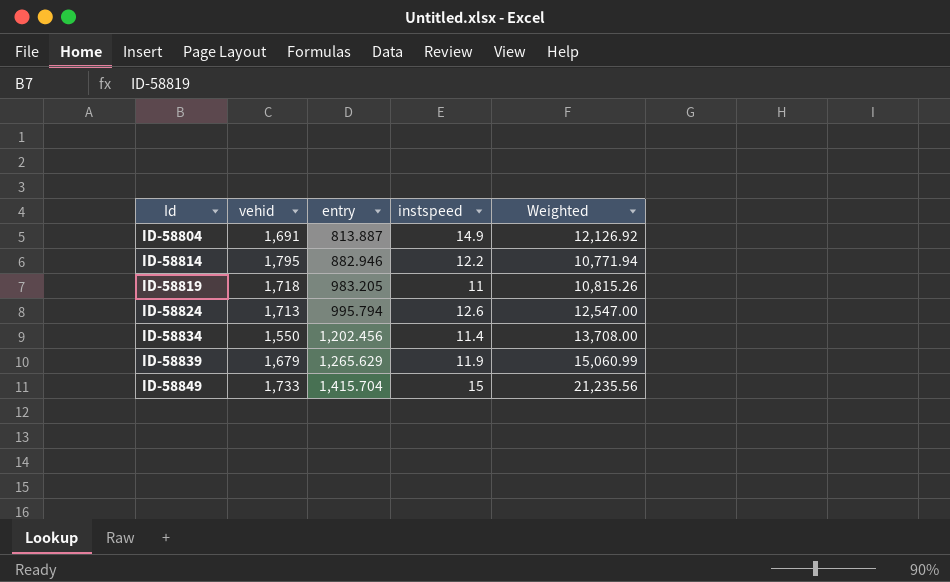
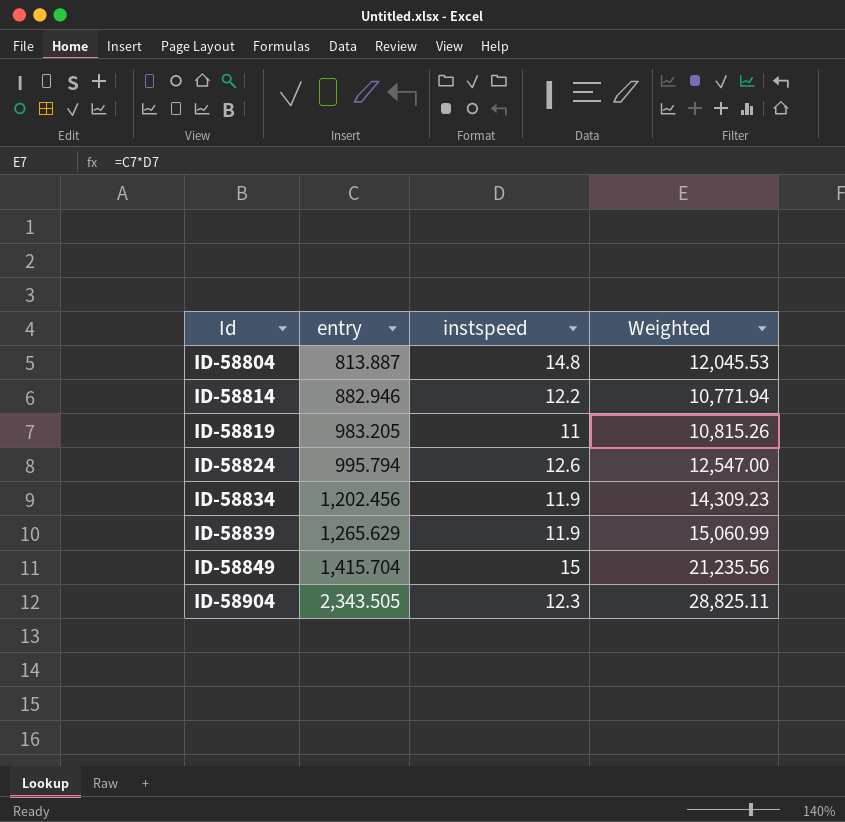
column vehid | position: 2 -> none
ID-58804 | instspeed: 14.9 -> 14.8
ID-58804 | Weighted: 12,126.92 -> 12,045.53
ID-58834 | instspeed: 11.4 -> 11.9
ID-58834 | Weighted: 13,708.00 -> 14,309.23
row ID-58904: none -> 2,343.505 | 12.3 | 28,825.11

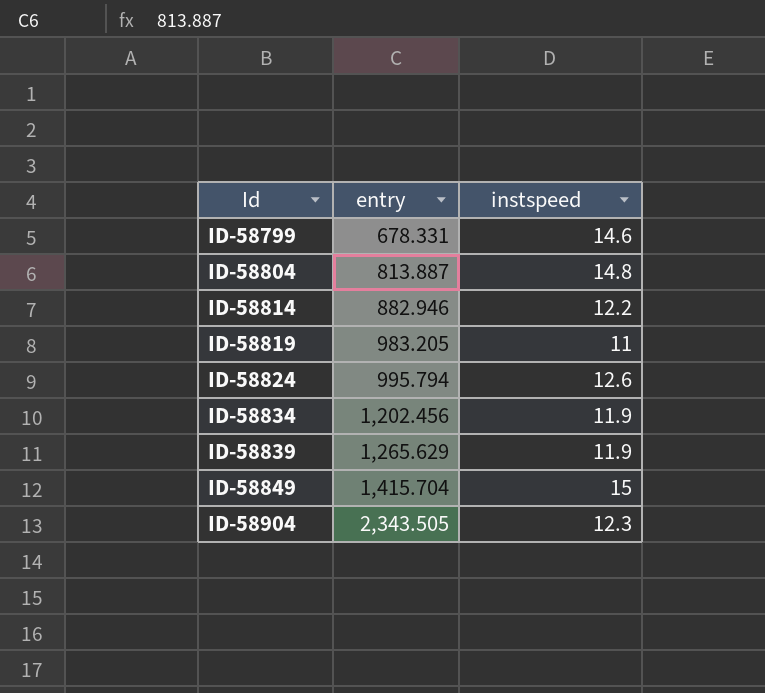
column Weighted | formula: [entry] * [instspeed] -> none
row ID-58799: none -> 678.331 | 14.6

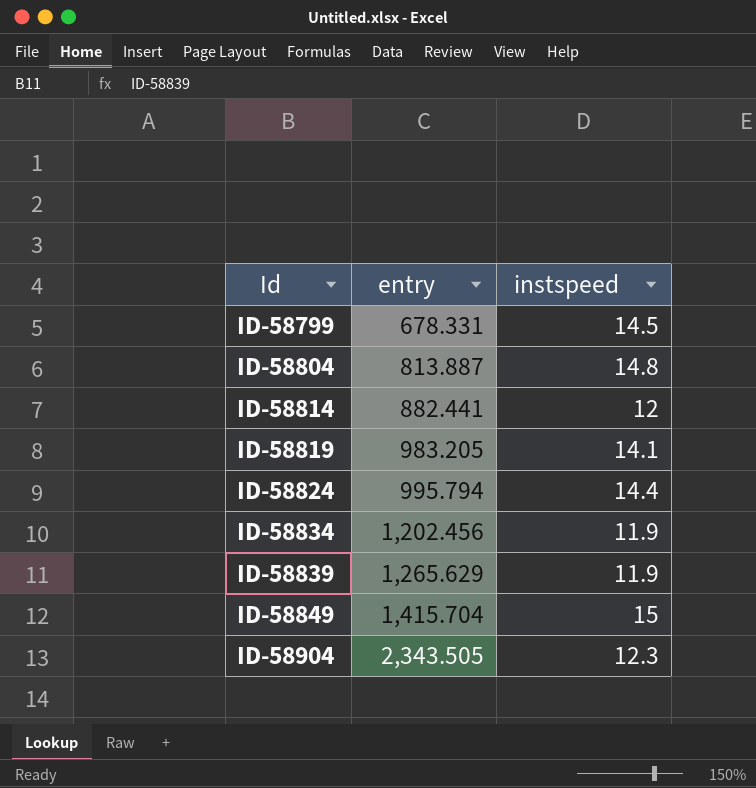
ID-58799 | instspeed: 14.6 -> 14.5
ID-58814 | entry: 882.946 -> 882.441
ID-58814 | instspeed: 12.2 -> 12
ID-58819 | instspeed: 11 -> 14.1
ID-58824 | instspeed: 12.6 -> 14.4

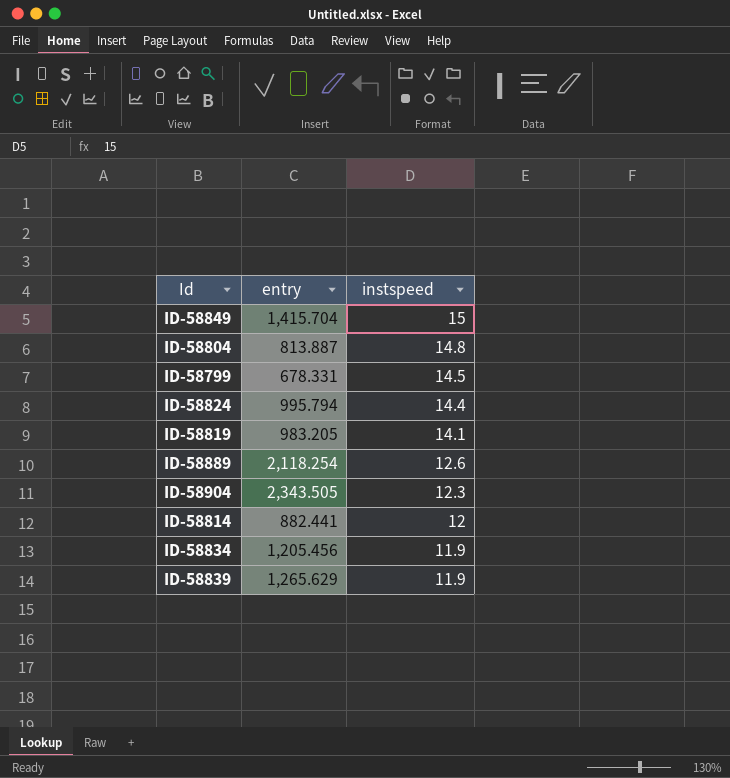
row order: Id ascending -> instspeed descending
row ID-58889: none -> 2,118.254 | 12.6
ID-58834 | entry: 1,202.456 -> 1,205.456

